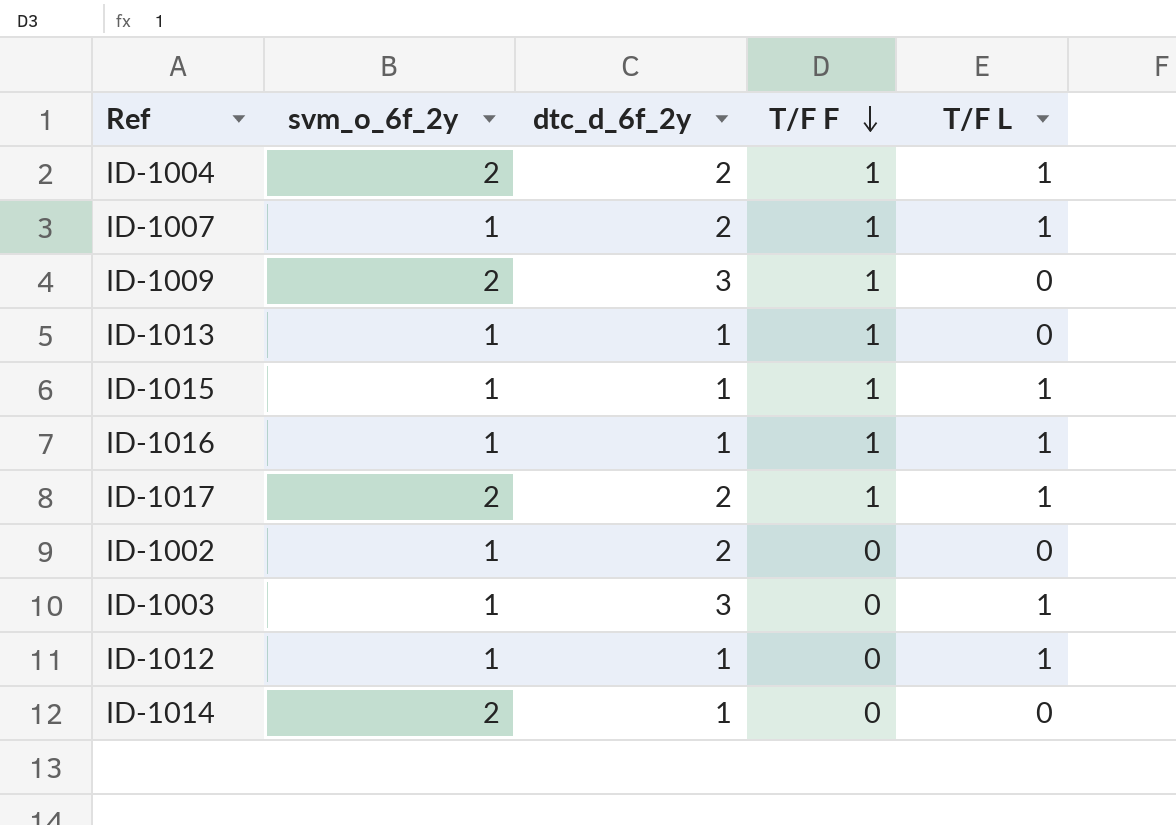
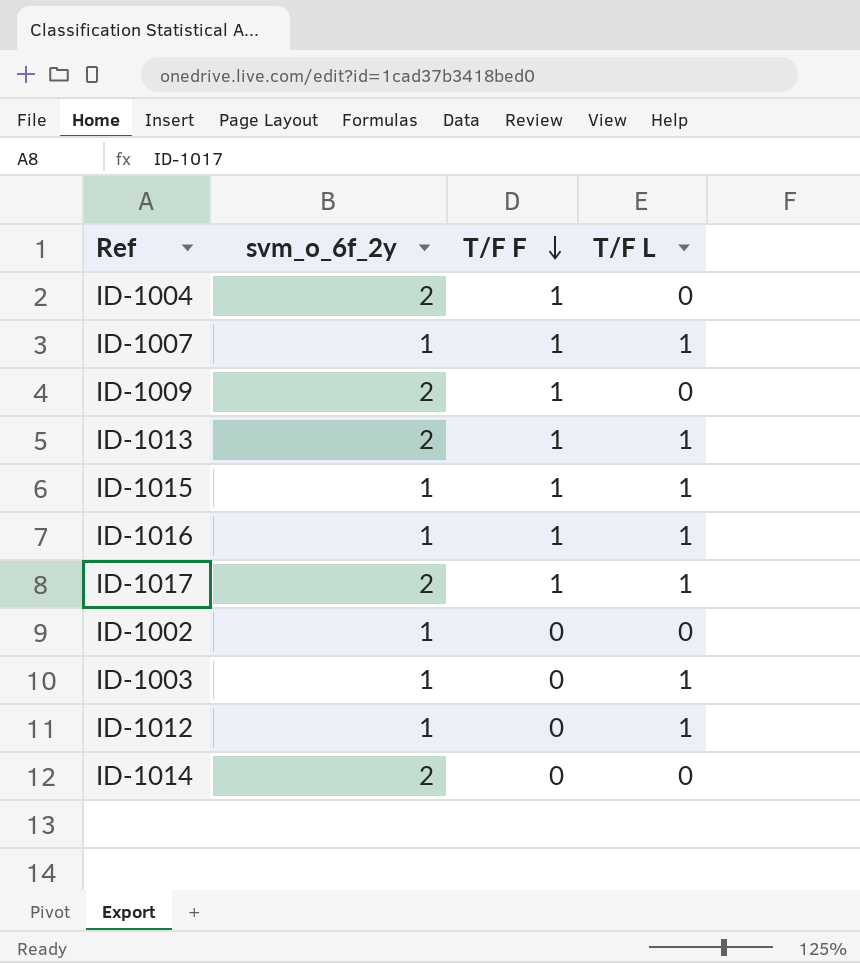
column dtc_d_6f_2y | position: 3 -> none
ID-1004 | T/F L: 1 -> 0
ID-1013 | svm_o_6f_2y: 1 -> 2
ID-1013 | T/F L: 0 -> 1

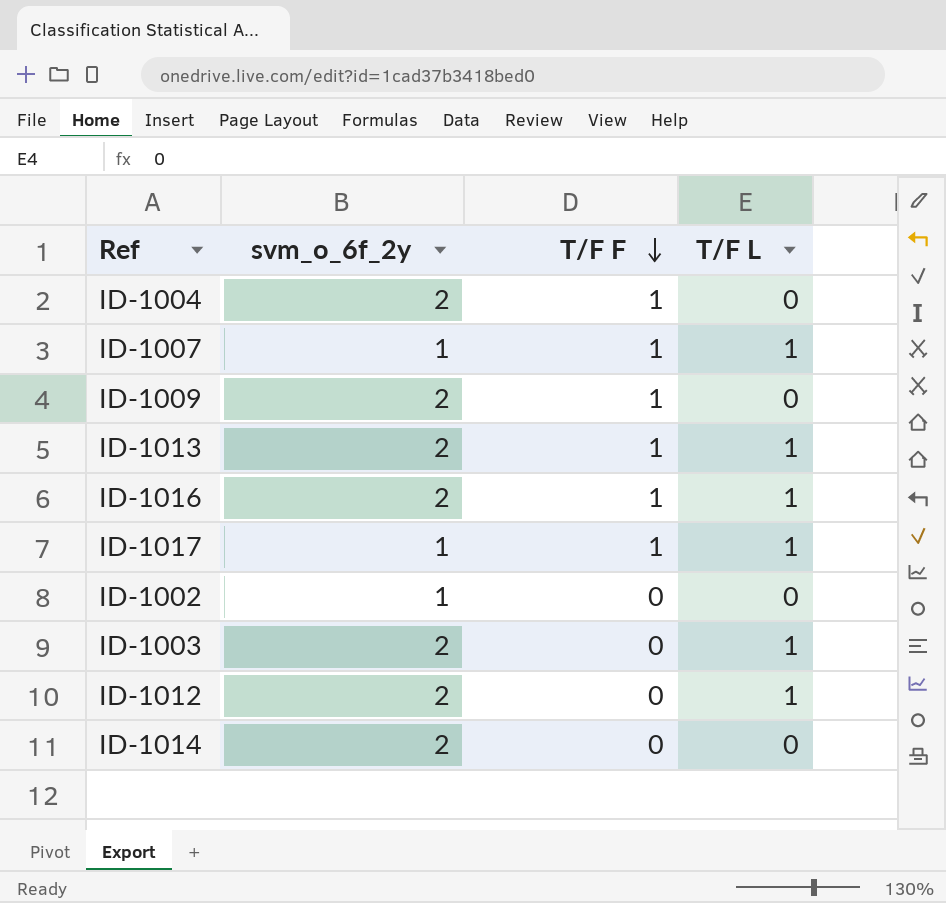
row ID-1015: 1 | 1 | 1 -> none
ID-1016 | svm_o_6f_2y: 1 -> 2
ID-1017 | svm_o_6f_2y: 2 -> 1
ID-1003 | svm_o_6f_2y: 1 -> 2
ID-1012 | svm_o_6f_2y: 1 -> 2

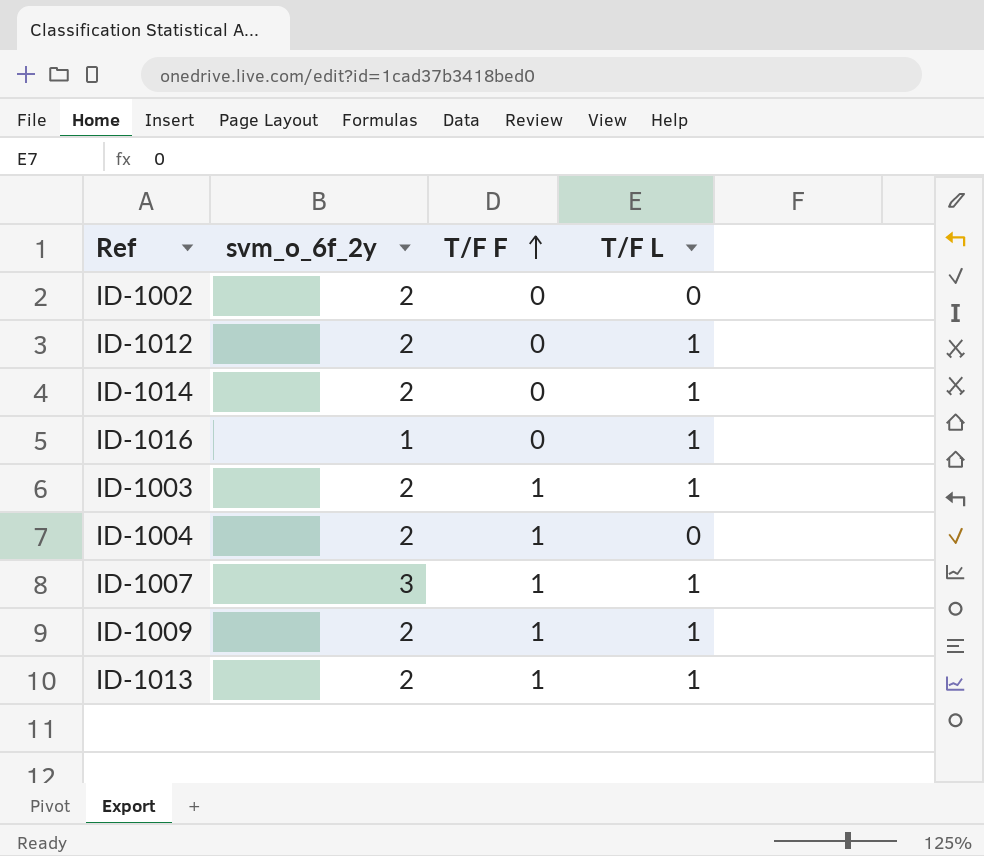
row order: T/F F descending -> T/F F ascending
row ID-1017: 1 | 1 | 1 -> none
ID-1002 | svm_o_6f_2y: 1 -> 2
ID-1014 | T/F L: 0 -> 1
ID-1016 | svm_o_6f_2y: 2 -> 1
ID-1016 | T/F F: 1 -> 0
ID-1003 | T/F F: 0 -> 1
ID-1007 | svm_o_6f_2y: 1 -> 3
ID-1009 | T/F L: 0 -> 1

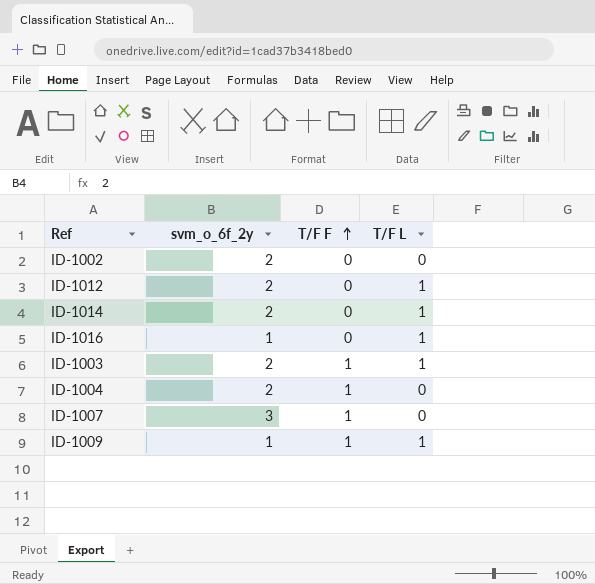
row ID-1013: 2 | 1 | 1 -> none
ID-1007 | T/F L: 1 -> 0
ID-1009 | svm_o_6f_2y: 2 -> 1

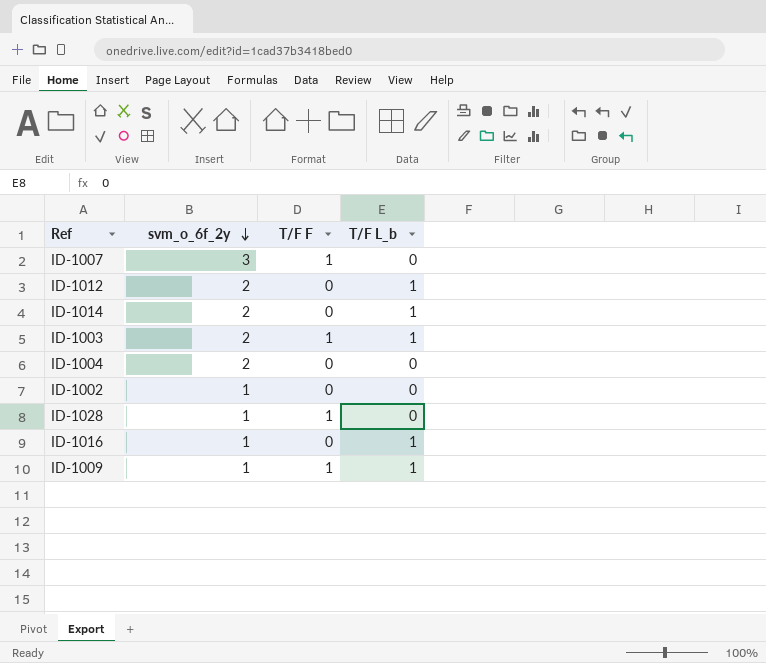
row order: T/F F ascending -> svm_o_6f_2y descending
column name: T/F L -> T/F L_b
ID-1004 | T/F F: 1 -> 0
ID-1002 | svm_o_6f_2y: 2 -> 1
row ID-1028: none -> 1 | 1 | 0

